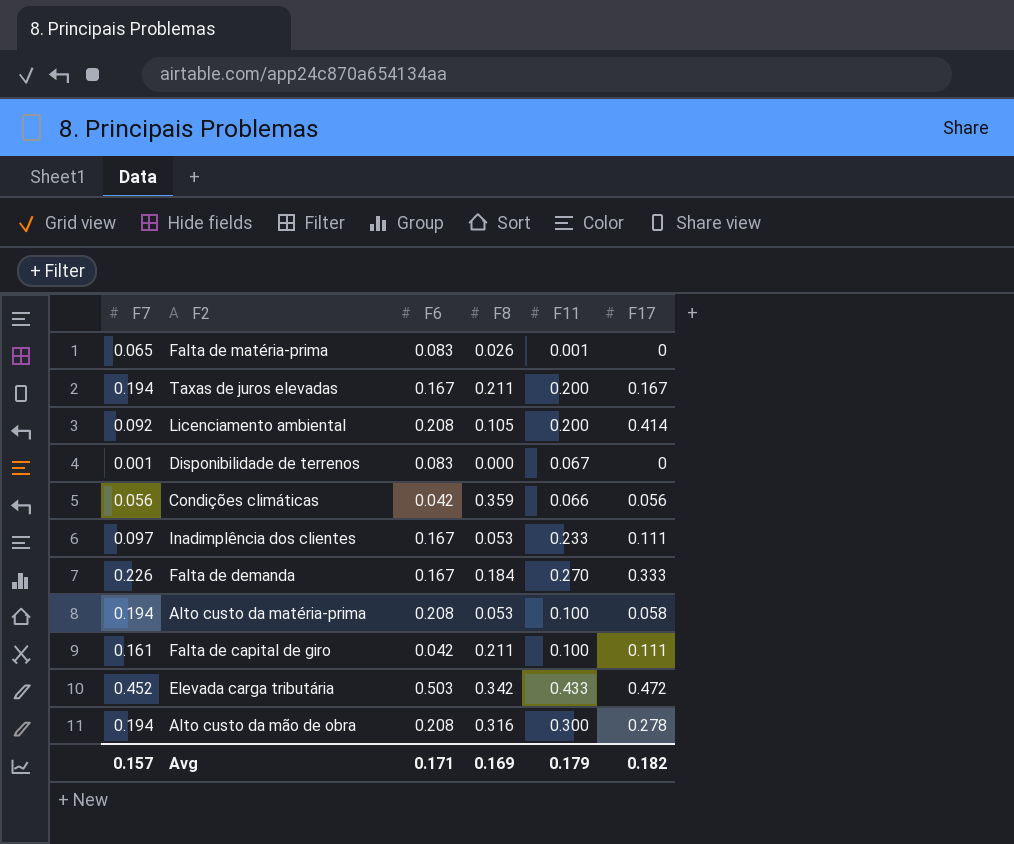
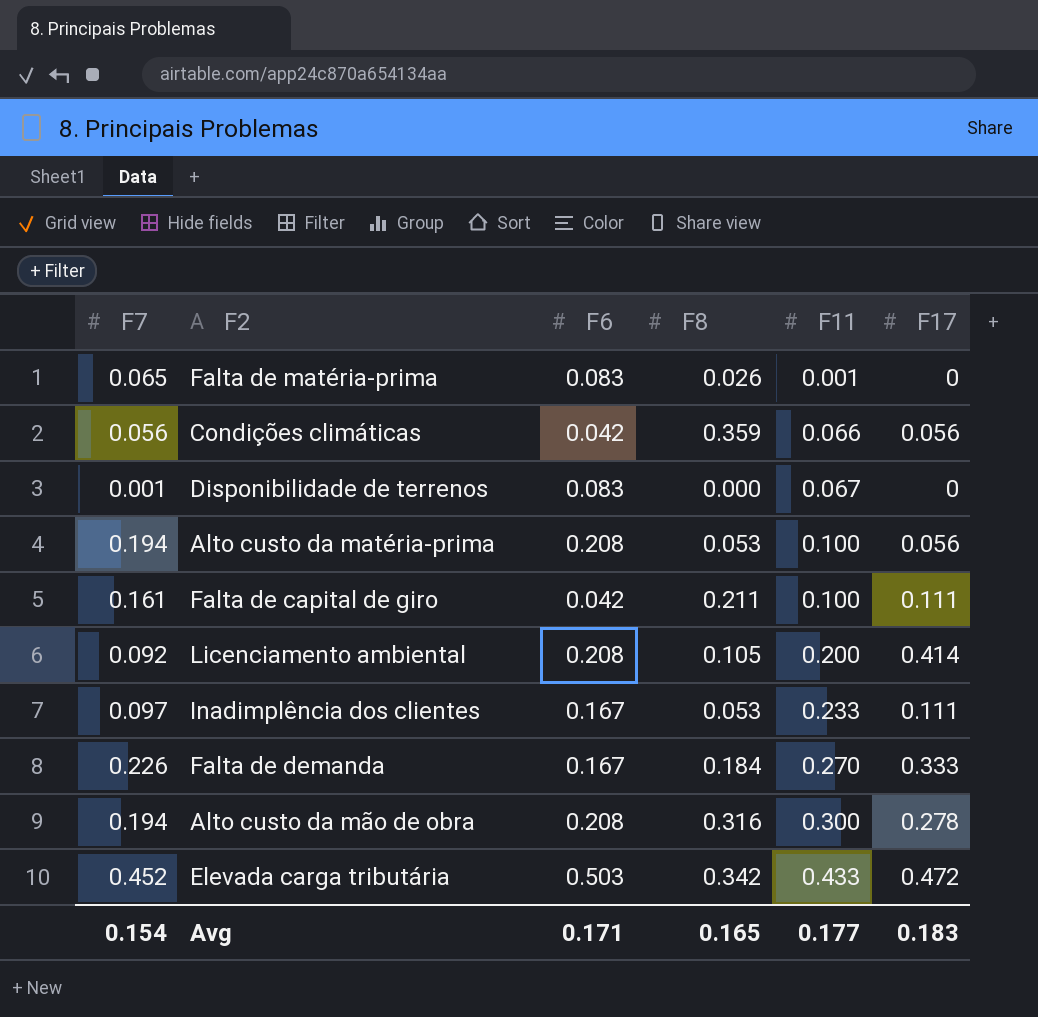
row order: none -> F11 ascending
row Taxas de juros elevadas: 0.194 | 0.167 | 0.211 | 0.200 | 0.167 -> none
Alto custo da matéria-prima | F17: 0.058 -> 0.056
Avg | F7: 0.157 -> 0.154
Avg | F8: 0.169 -> 0.165
Avg | F11: 0.179 -> 0.177
Avg | F17: 0.182 -> 0.183

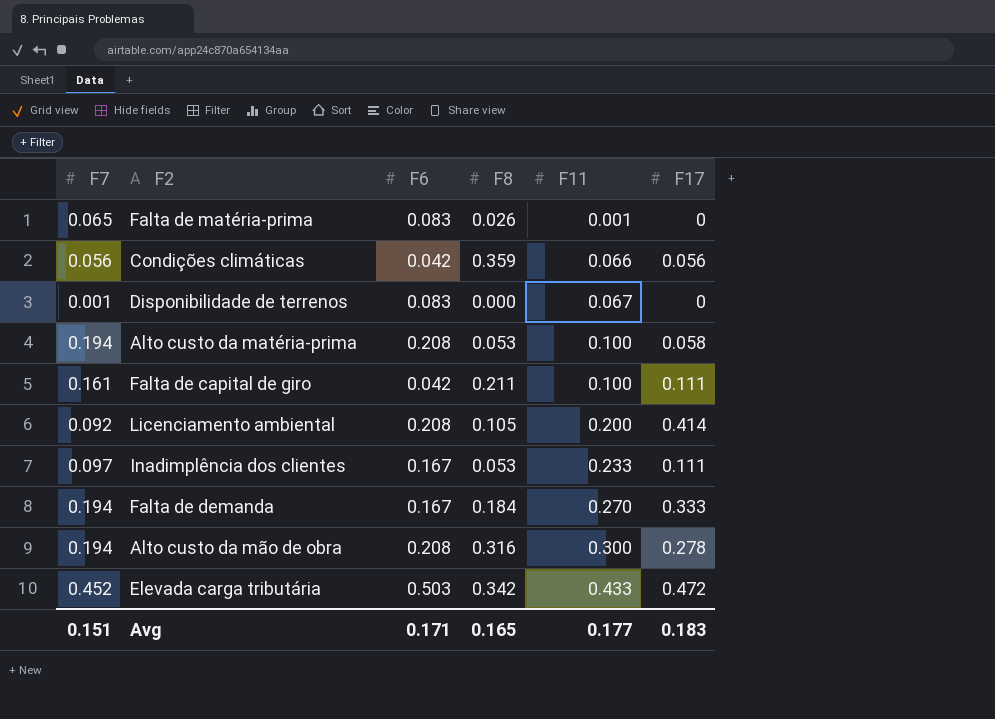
Alto custo da matéria-prima | F17: 0.056 -> 0.058
Falta de demanda | F7: 0.226 -> 0.194
Avg | F7: 0.154 -> 0.151

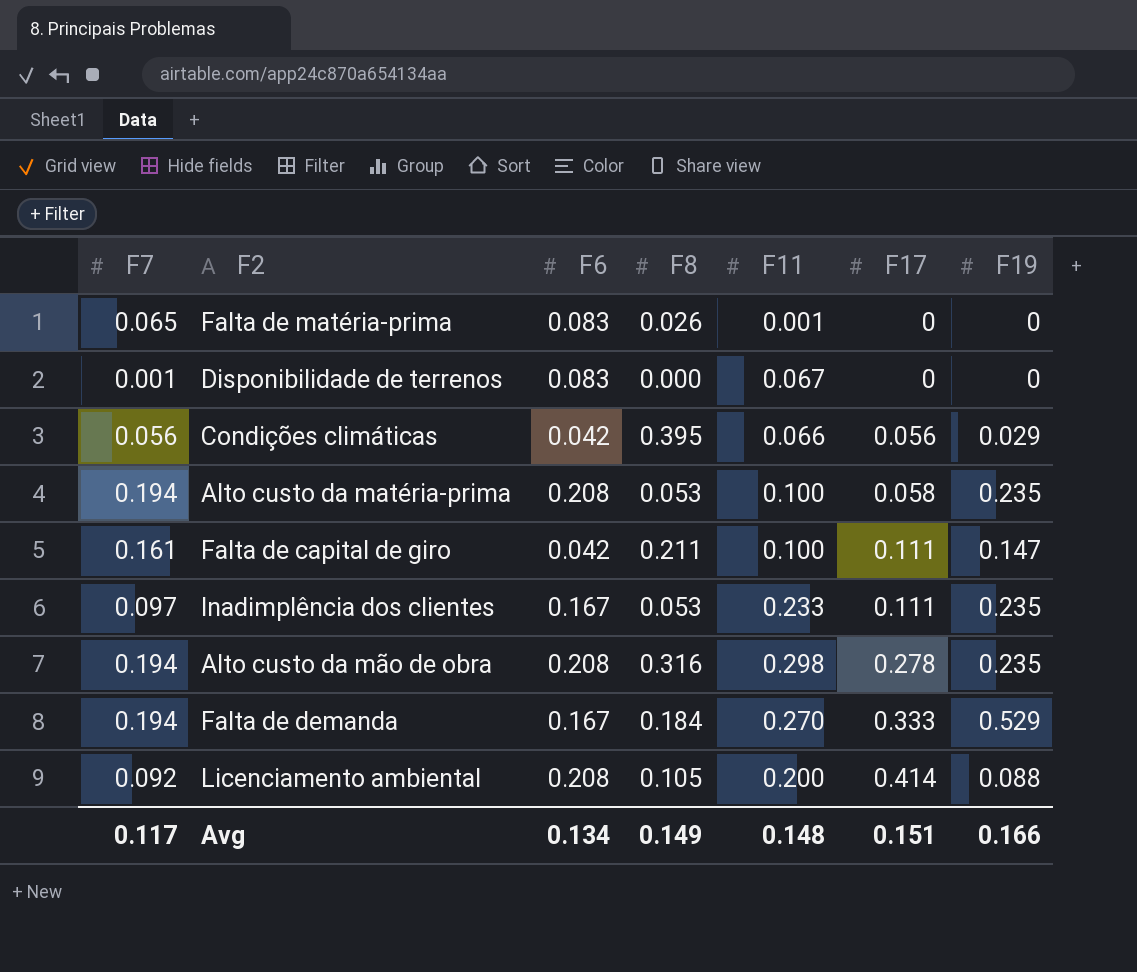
row order: F11 ascending -> F17 ascending
column F19 | position: none -> 7
row Elevada carga tributária: 0.452 | 0.503 | 0.342 | 0.433 | 0.472 -> none
Condições climáticas | F8: 0.359 -> 0.395
Alto custo da mão de obra | F11: 0.300 -> 0.298
Avg | F7: 0.151 -> 0.117
Avg | F6: 0.171 -> 0.134
Avg | F8: 0.165 -> 0.149
Avg | F11: 0.177 -> 0.148
Avg | F17: 0.183 -> 0.151

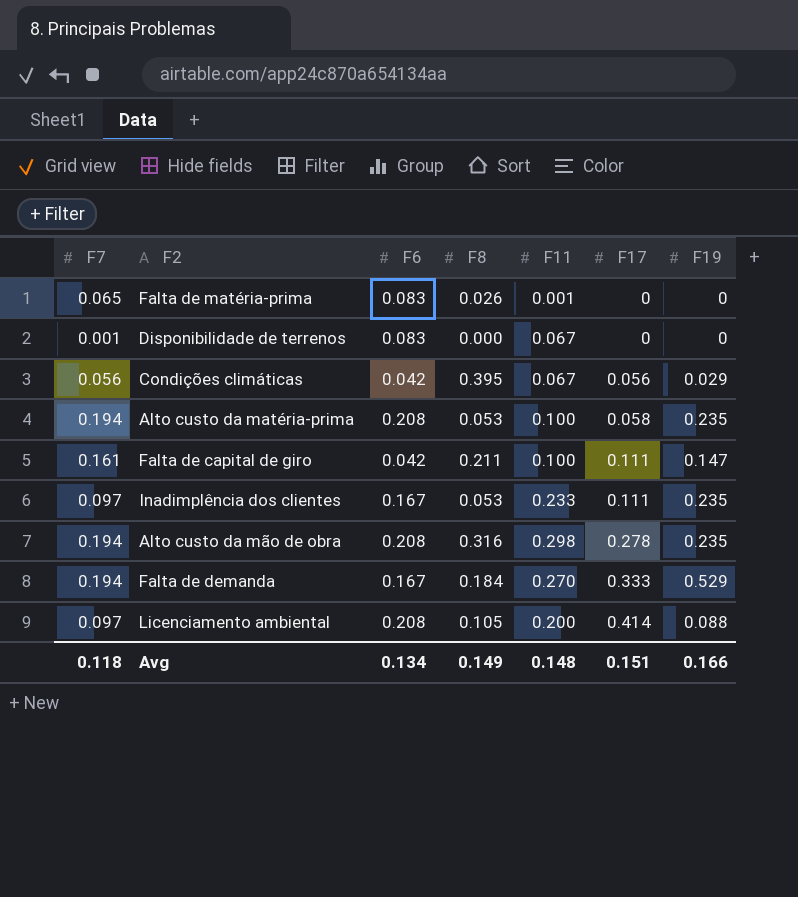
Condições climáticas | F11: 0.066 -> 0.067
Licenciamento ambiental | F7: 0.092 -> 0.097
Avg | F7: 0.117 -> 0.118

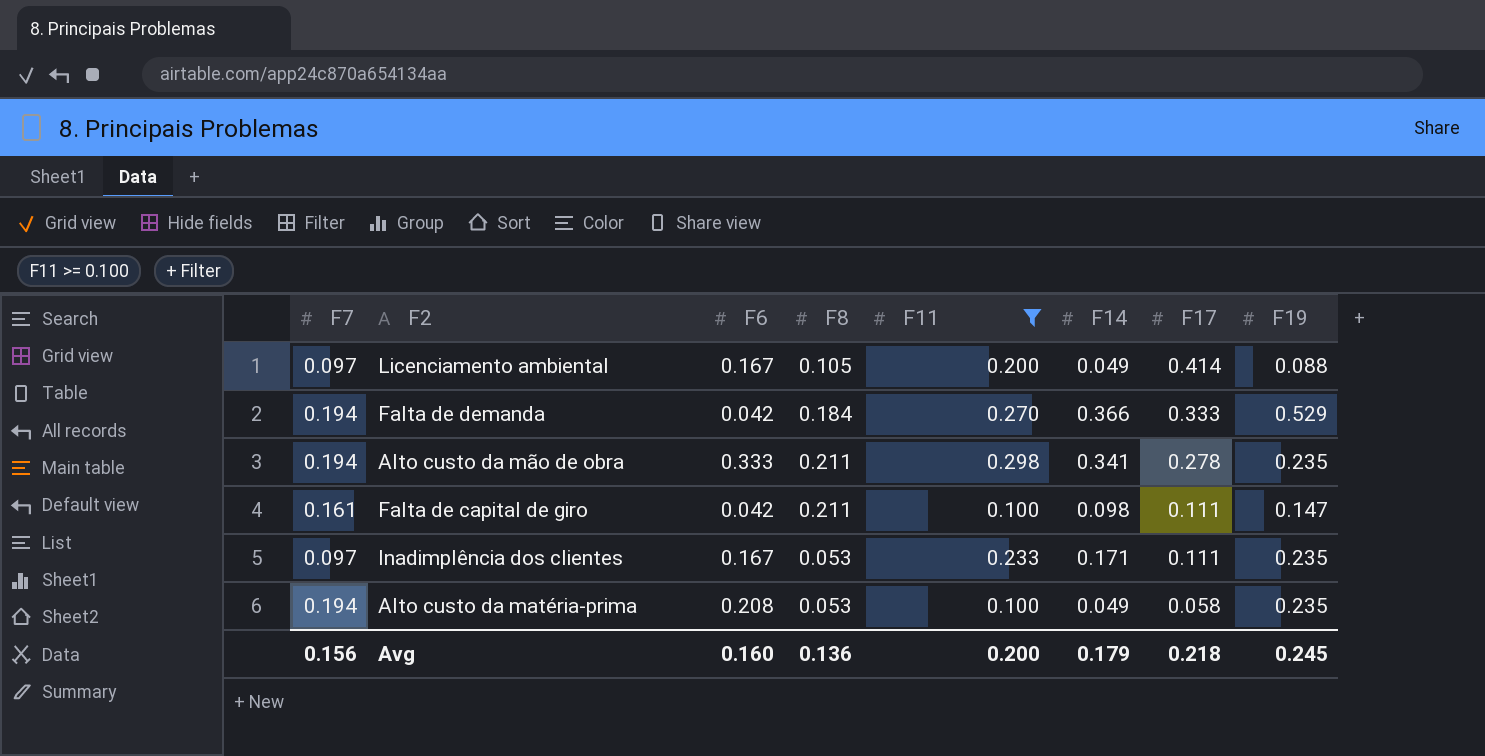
filter: none -> F11 >= 0.100
row order: F17 ascending -> F17 descending
column F14 | position: none -> 6
Licenciamento ambiental | F6: 0.208 -> 0.167
Falta de demanda | F6: 0.167 -> 0.042
Alto custo da mão de obra | F6: 0.208 -> 0.333
Alto custo da mão de obra | F8: 0.316 -> 0.211
Avg | F7: 0.118 -> 0.156
Avg | F6: 0.134 -> 0.160
Avg | F8: 0.149 -> 0.136
Avg | F11: 0.148 -> 0.200
Avg | F17: 0.151 -> 0.218
Avg | F19: 0.166 -> 0.245

